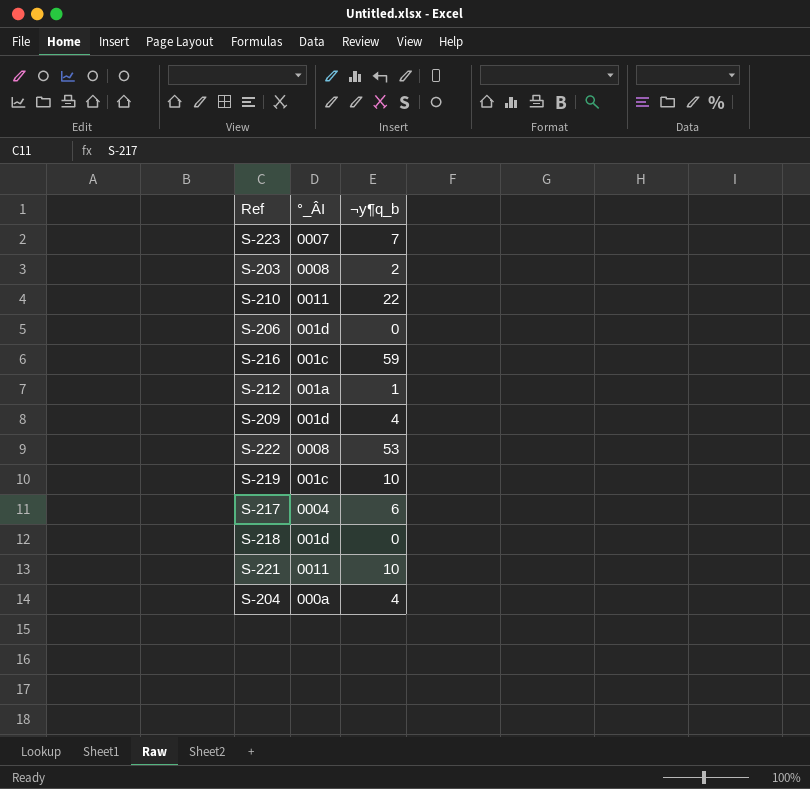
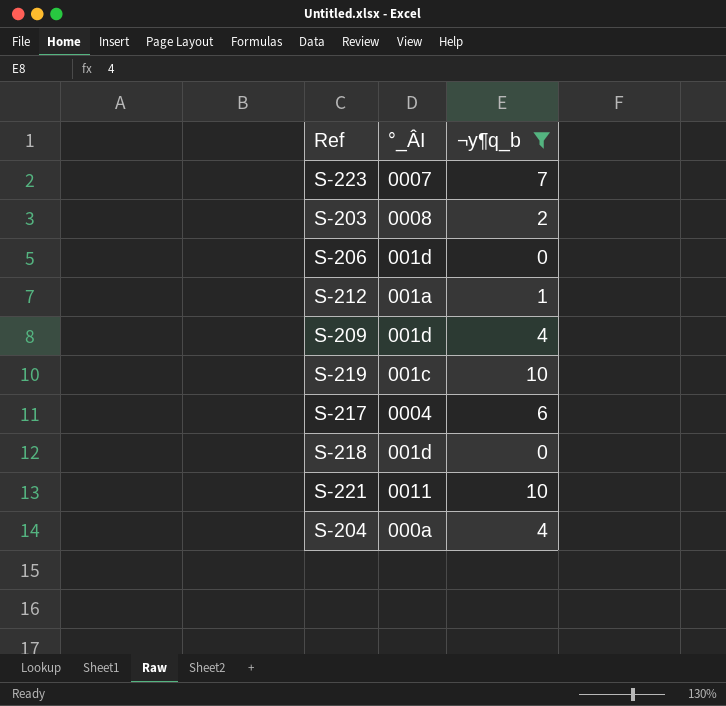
filter: none -> ¬y¶q_b <= 10

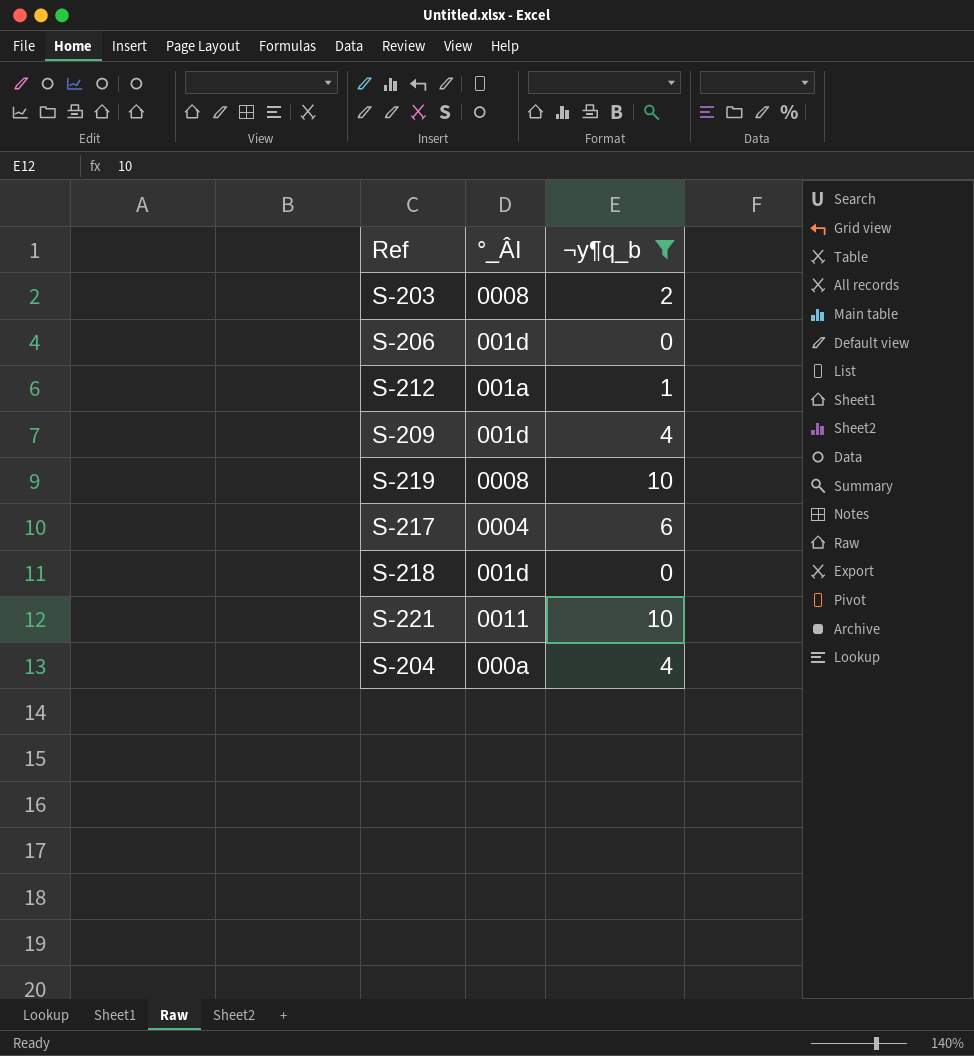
row S-223: 0007 | 7 -> none
S-219 | °_ÂI: 001c -> 0008

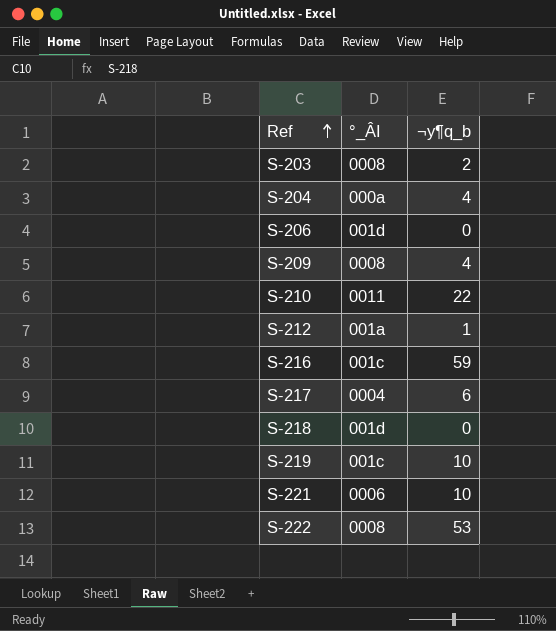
filter: ¬y¶q_b <= 10 -> none
row order: none -> Ref ascending
S-209 | °_ÂI: 001d -> 0008
S-219 | °_ÂI: 0008 -> 001c
S-221 | °_ÂI: 0011 -> 0006

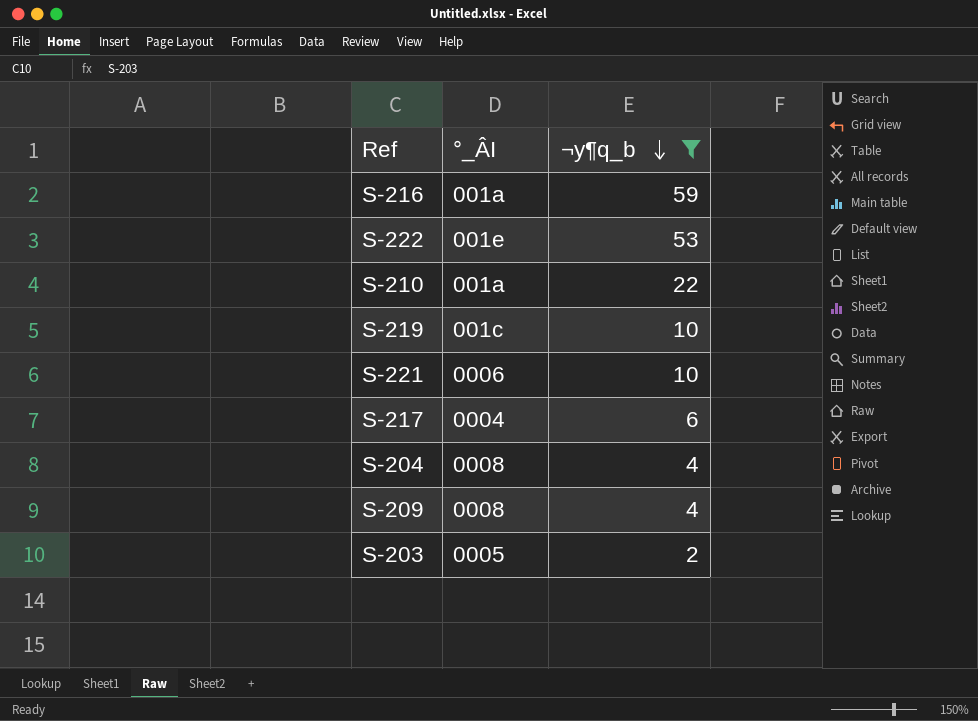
filter: none -> ¬y¶q_b >= 2
row order: Ref ascending -> ¬y¶q_b descending
S-216 | °_ÂI: 001c -> 001a
S-222 | °_ÂI: 0008 -> 001e
S-210 | °_ÂI: 0011 -> 001a
S-204 | °_ÂI: 000a -> 0008
S-203 | °_ÂI: 0008 -> 0005

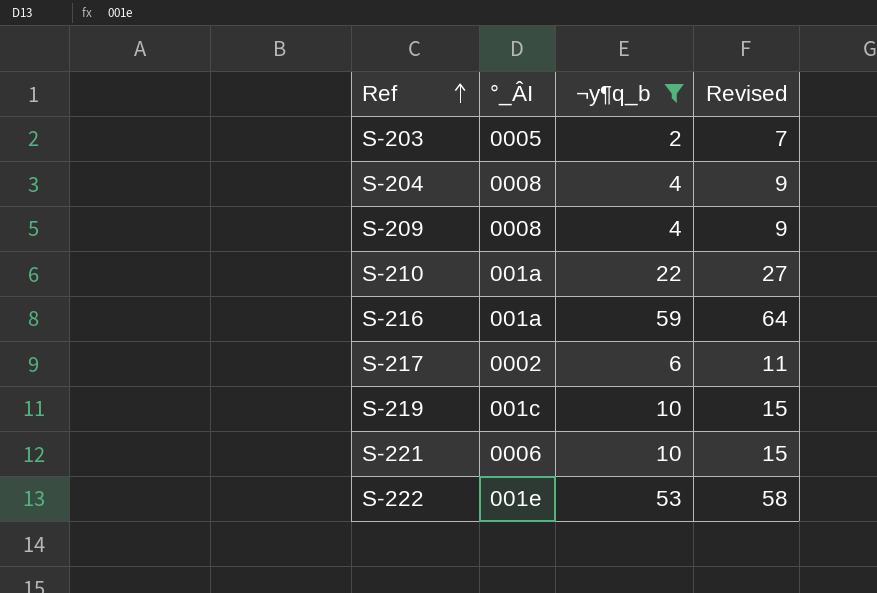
row order: ¬y¶q_b descending -> Ref ascending
column Revised | formula: none -> [¬y¶q_b] + 5
S-217 | °_ÂI: 0004 -> 0002

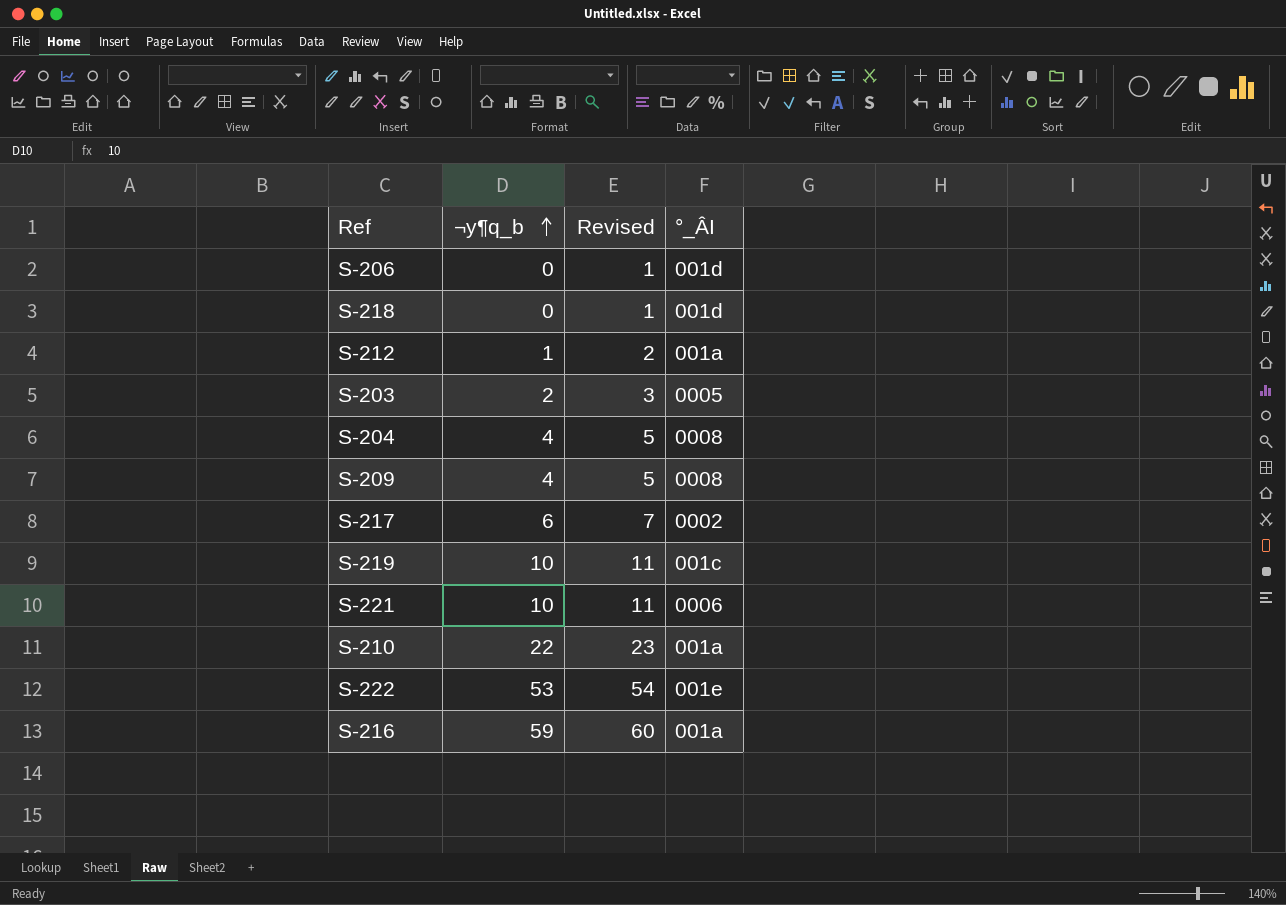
filter: ¬y¶q_b >= 2 -> none
row order: Ref ascending -> ¬y¶q_b ascending
column Revised | formula: [¬y¶q_b] + 5 -> [¬y¶q_b] + 1
column °_ÂI | position: 2 -> 4

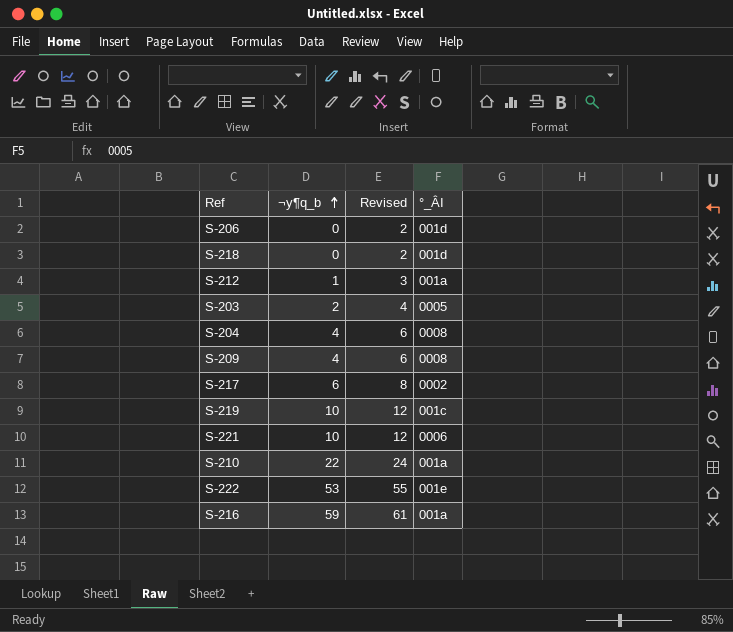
column Revised | formula: [¬y¶q_b] + 1 -> [¬y¶q_b] + 2

